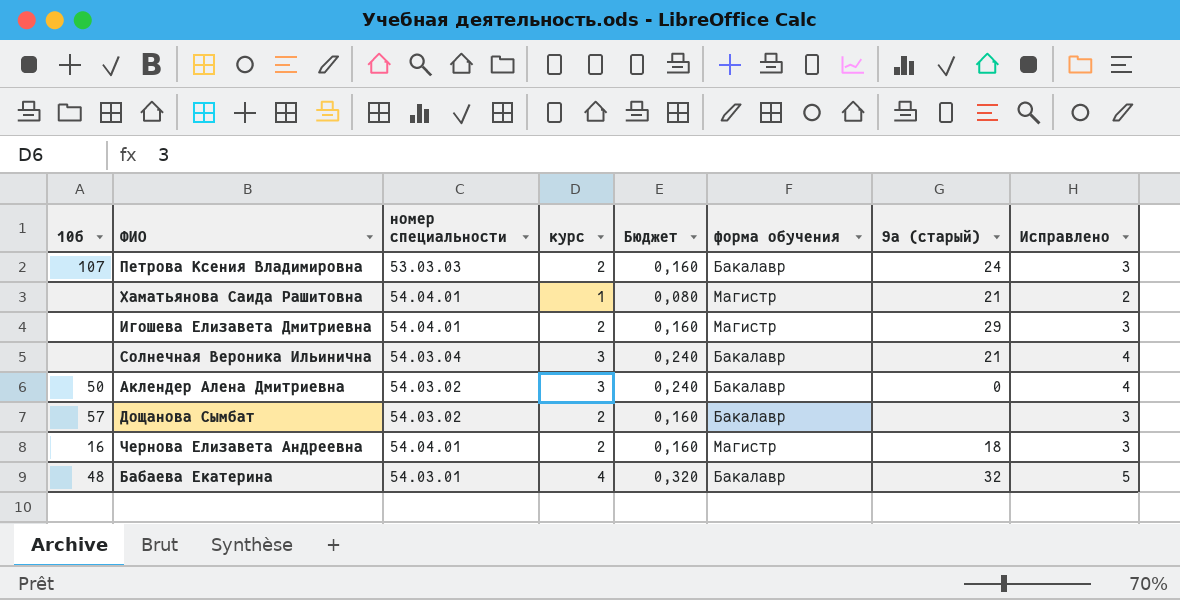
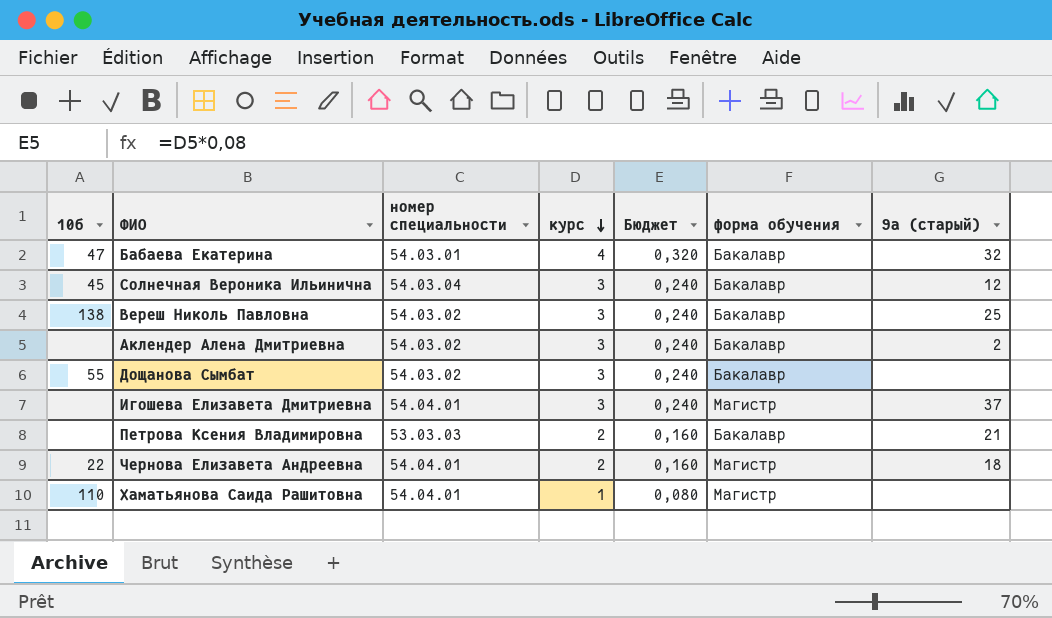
row order: none -> курс descending
column Исправлено | formula: [курс] + 1 -> none
Бабаева Екатерина | 10б: 48 -> 47
Солнечная Вероника Ильинична | 10б: none -> 45
Солнечная Вероника Ильинична | 9а (старый): 21 -> 12
row Вереш Николь Павловна: none -> 138 | 54.03.02 | 3 | 0,240 | Бакалавр | 25
Аклендер Алена Дмитриевна | 10б: 50 -> none
Аклендер Алена Дмитриевна | 9а (старый): 0 -> 2
Дощанова Сымбат | 10б: 57 -> 55
Дощанова Сымбат | курс: 2 -> 3
Дощанова Сымбат | Бюджет: 0,160 -> 0,240
Игошева Елизавета Дмитриевна | курс: 2 -> 3
Игошева Елизавета Дмитриевна | Бюджет: 0,160 -> 0,240
Игошева Елизавета Дмитриевна | 9а (старый): 29 -> 37
Петрова Ксения Владимировна | 10б: 107 -> none
Петрова Ксения Владимировна | 9а (старый): 24 -> 21
Чернова Елизавета Андреевна | 10б: 16 -> 22
Хаматьянова Саида Рашитовна | 10б: none -> 110
Хаматьянова Саида Рашитовна | 9а (старый): 21 -> none

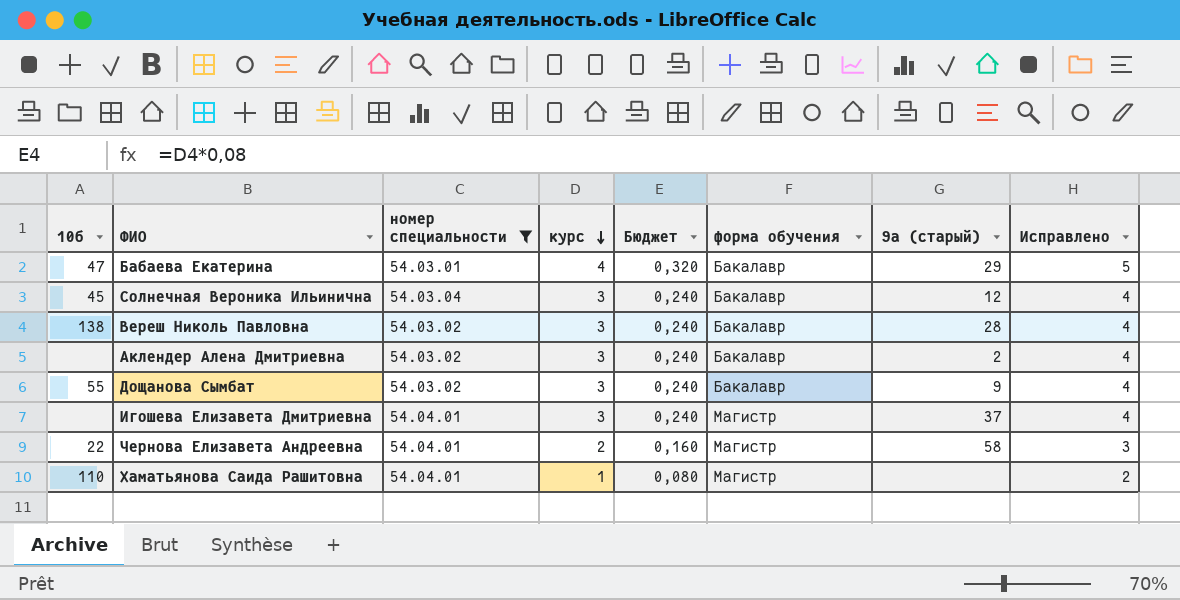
filter: none -> номер специальности != 53.03.03
column Исправлено | formula: none -> [курс] + 1
Бабаева Екатерина | 9а (старый): 32 -> 29
Вереш Николь Павловна | 9а (старый): 25 -> 28
Дощанова Сымбат | 9а (старый): none -> 9
Чернова Елизавета Андреевна | 9а (старый): 18 -> 58

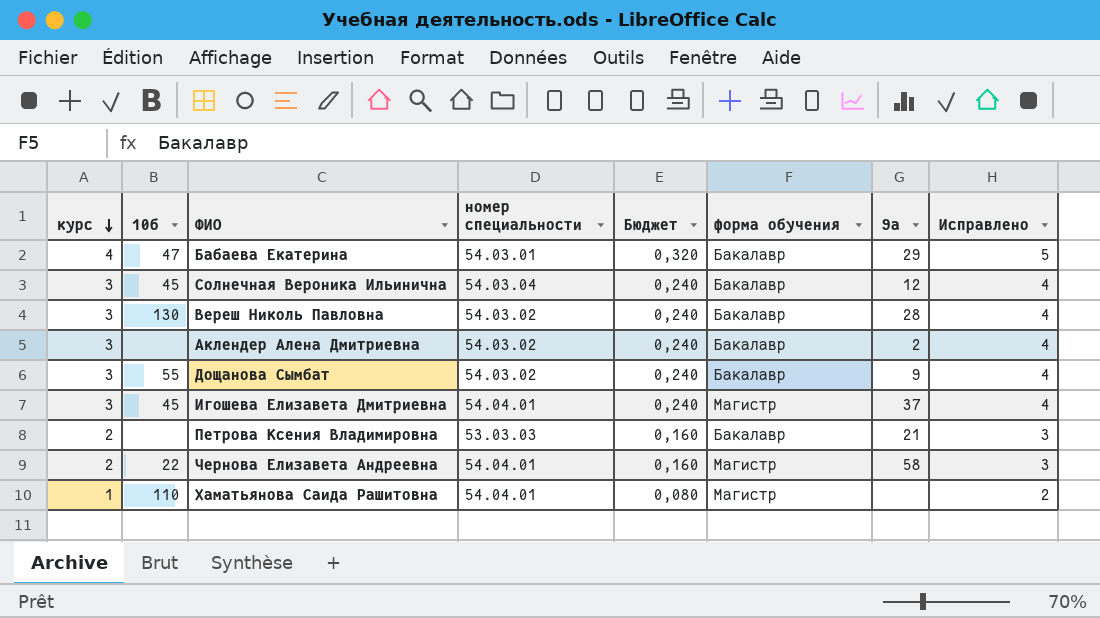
filter: номер специальности != 53.03.03 -> none
column курс | position: 4 -> 1
column name: 9а (старый) -> 9а
Вереш Николь Павловна | 10б: 138 -> 130
Игошева Елизавета Дмитриевна | 10б: none -> 45

